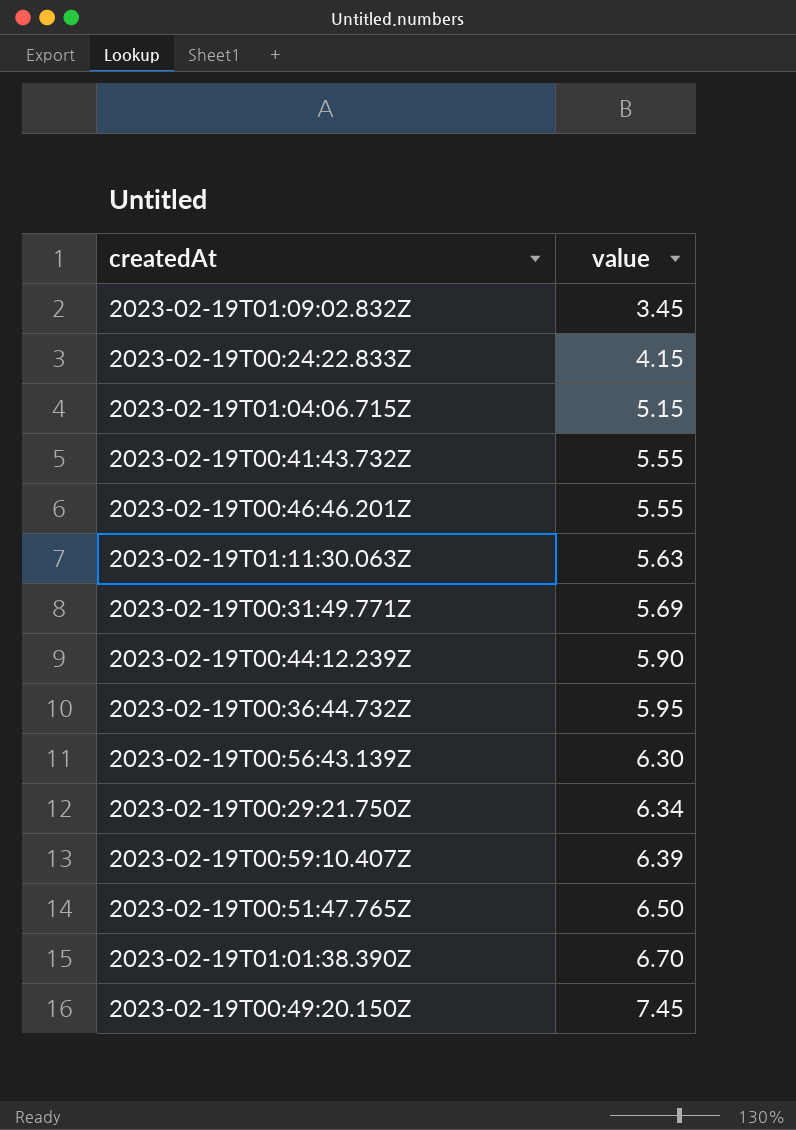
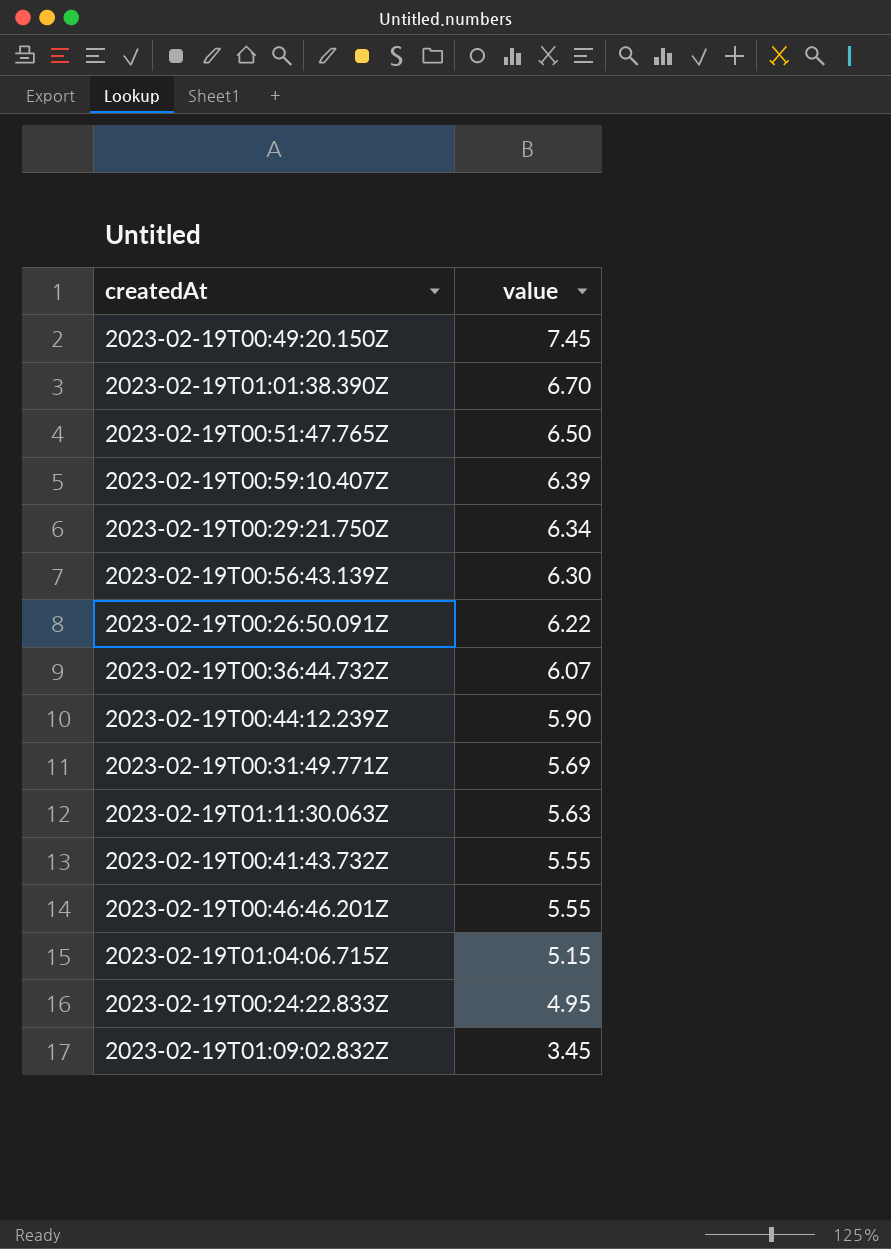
row order: value ascending -> value descending
row 2023-02-19T00:26:50.091Z: none -> 6.22
2023-02-19T00:36:44.732Z | value: 5.95 -> 6.07
2023-02-19T00:24:22.833Z | value: 4.15 -> 4.95

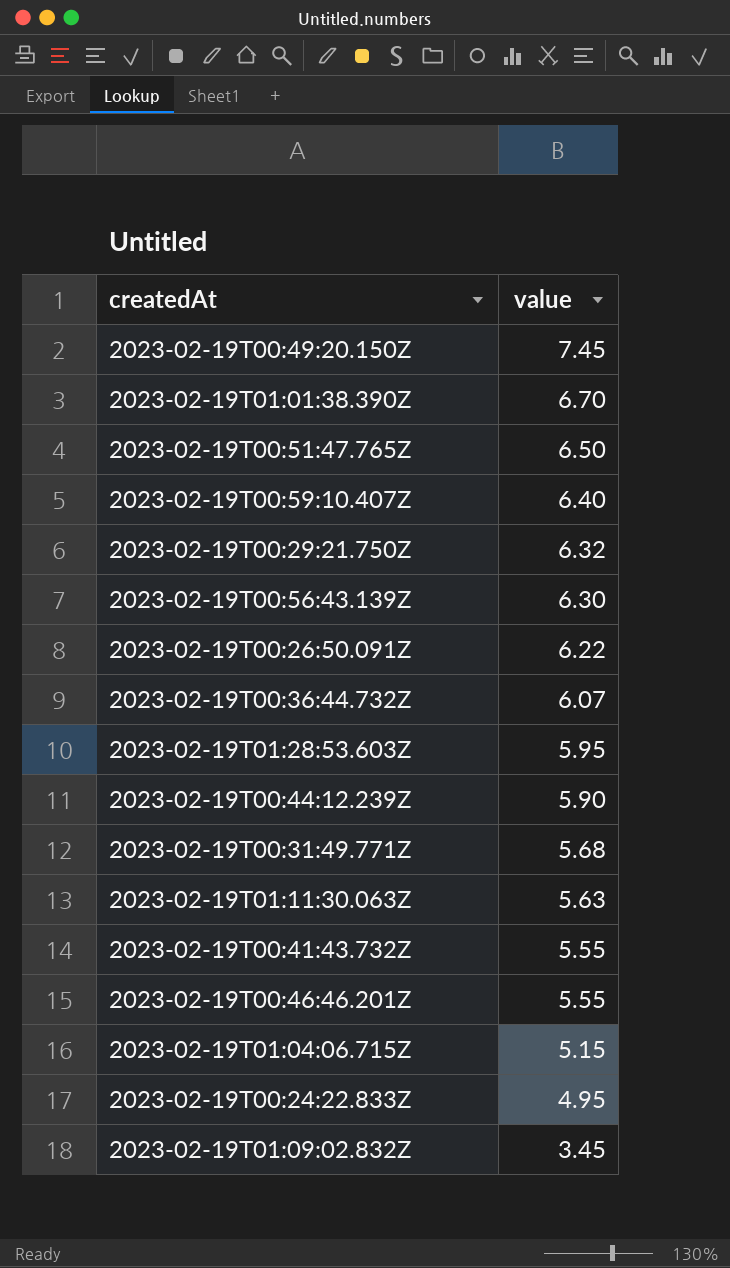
2023-02-19T00:59:10.407Z | value: 6.39 -> 6.40
2023-02-19T00:29:21.750Z | value: 6.34 -> 6.32
row 2023-02-19T01:28:53.603Z: none -> 5.95
2023-02-19T00:31:49.771Z | value: 5.69 -> 5.68

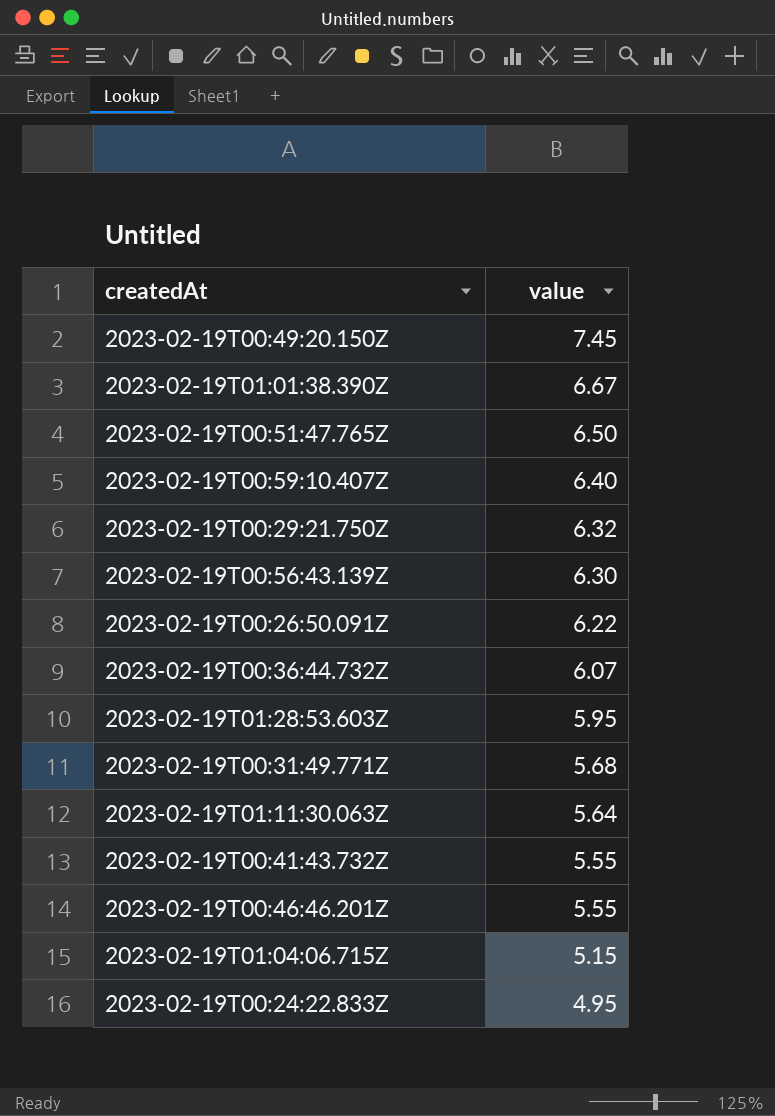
row 2023-02-19T00:44:12.239Z: 5.90 -> none
row 2023-02-19T01:09:02.832Z: 3.45 -> none
2023-02-19T01:01:38.390Z | value: 6.70 -> 6.67
2023-02-19T01:11:30.063Z | value: 5.63 -> 5.64

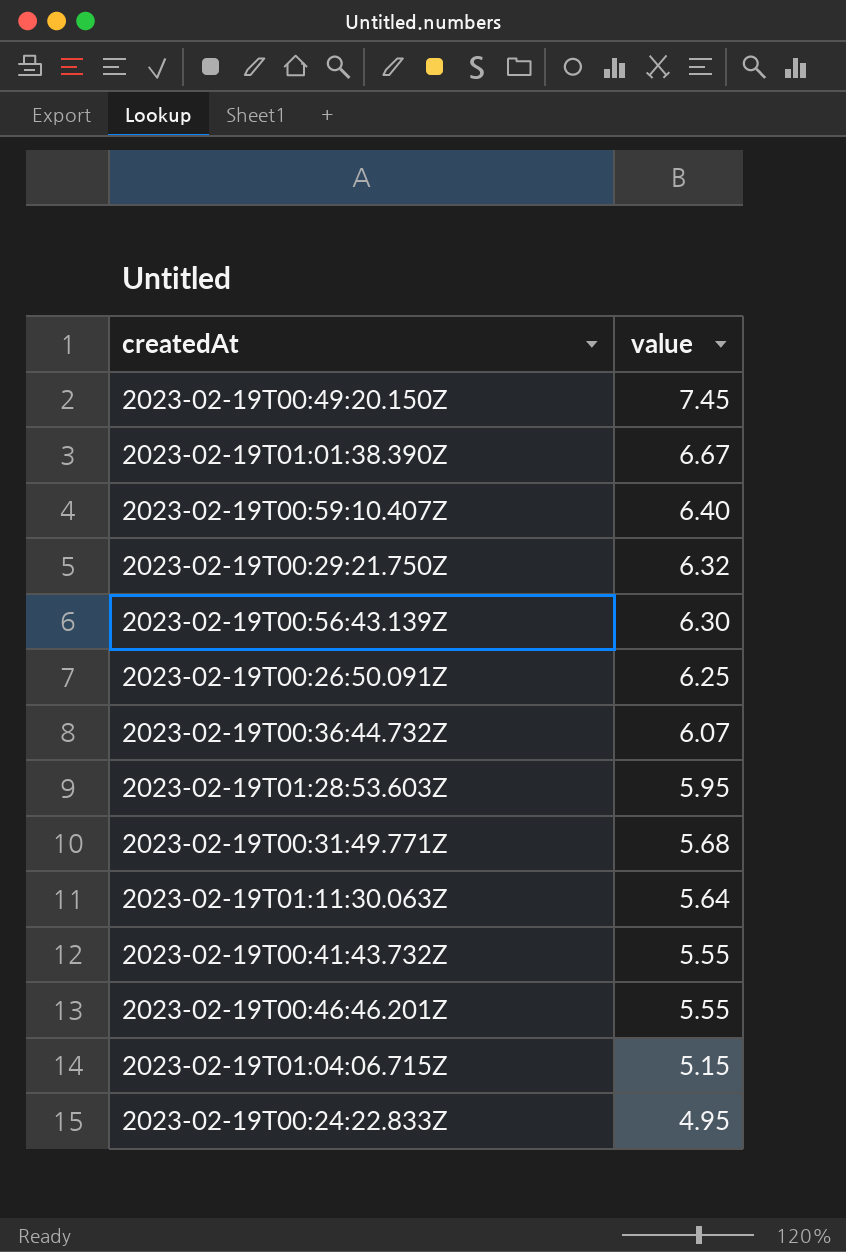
row 2023-02-19T00:51:47.765Z: 6.50 -> none
2023-02-19T00:26:50.091Z | value: 6.22 -> 6.25

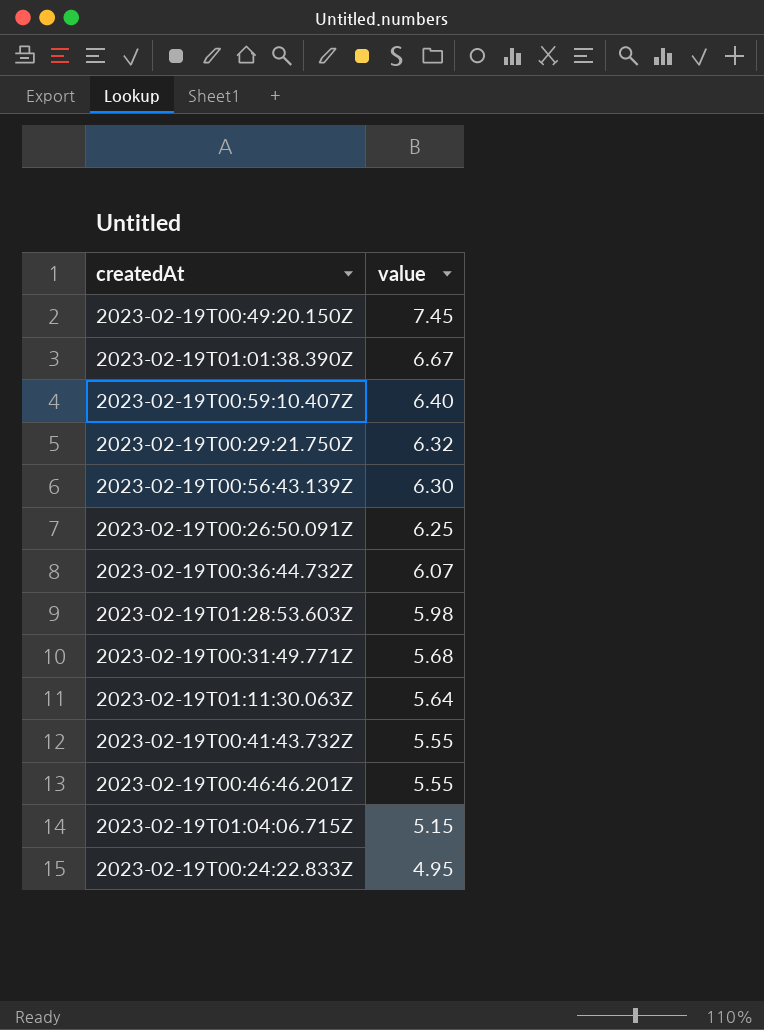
2023-02-19T01:28:53.603Z | value: 5.95 -> 5.98

